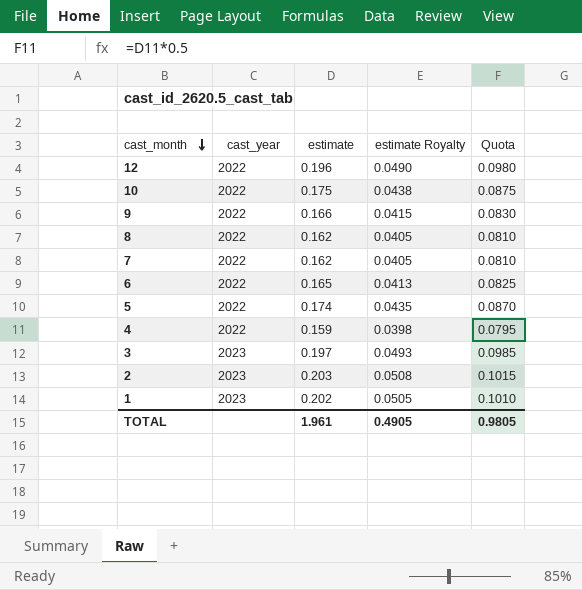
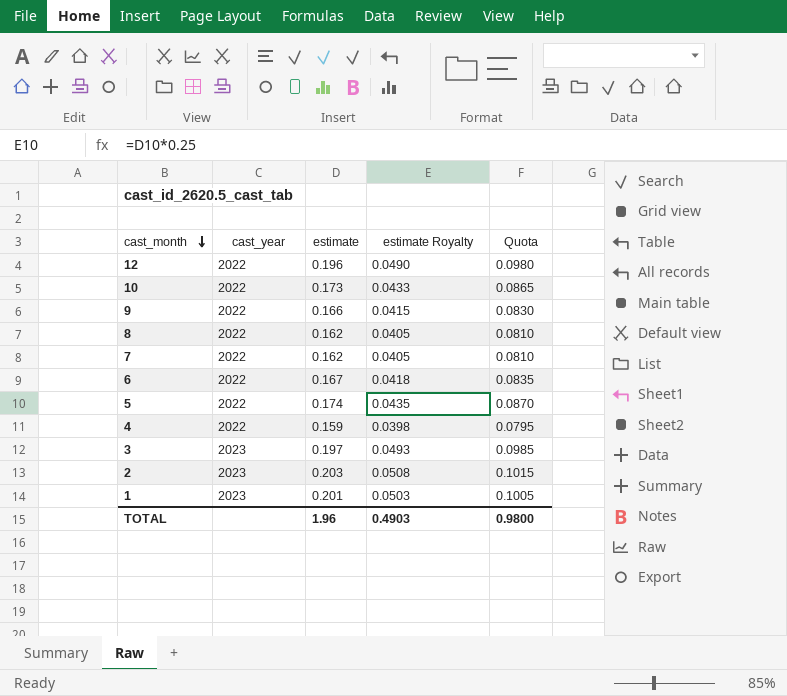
10 | estimate: 0.175 -> 0.173
10 | estimate Royalty: 0.0438 -> 0.0433
10 | Quota: 0.0875 -> 0.0865
6 | estimate: 0.165 -> 0.167
6 | estimate Royalty: 0.0413 -> 0.0418
6 | Quota: 0.0825 -> 0.0835
1 | estimate: 0.202 -> 0.201
1 | estimate Royalty: 0.0505 -> 0.0503
1 | Quota: 0.1010 -> 0.1005
TOTAL | estimate: 1.961 -> 1.96
TOTAL | estimate Royalty: 0.4905 -> 0.4903
TOTAL | Quota: 0.9805 -> 0.9800

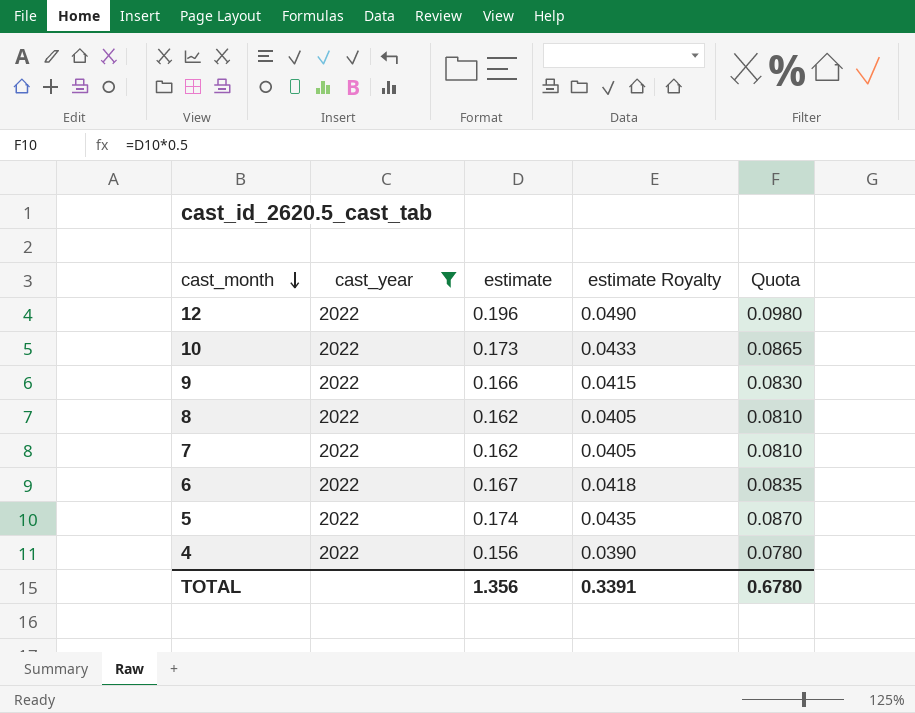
filter: none -> cast_year = 2022
4 | estimate: 0.159 -> 0.156
4 | estimate Royalty: 0.0398 -> 0.0390
4 | Quota: 0.0795 -> 0.0780
TOTAL | estimate: 1.96 -> 1.356
TOTAL | estimate Royalty: 0.4903 -> 0.3391
TOTAL | Quota: 0.9800 -> 0.6780

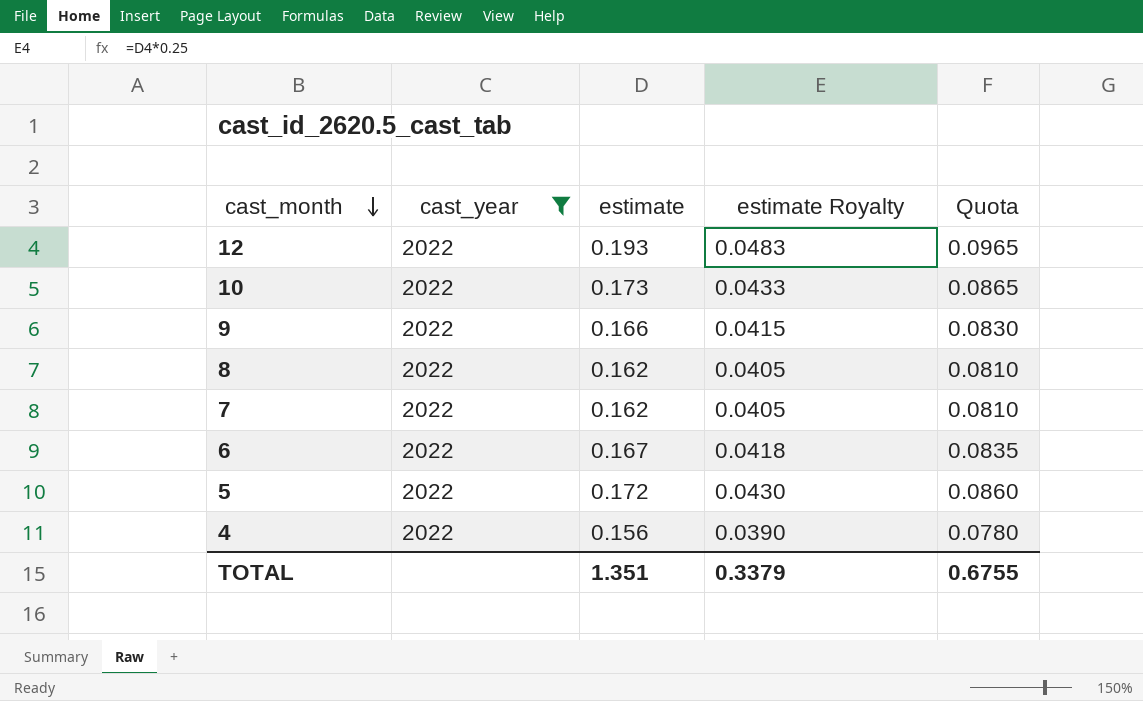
12 | estimate: 0.196 -> 0.193
12 | estimate Royalty: 0.0490 -> 0.0483
12 | Quota: 0.0980 -> 0.0965
5 | estimate: 0.174 -> 0.172
5 | estimate Royalty: 0.0435 -> 0.0430
5 | Quota: 0.0870 -> 0.0860
TOTAL | estimate: 1.356 -> 1.351
TOTAL | estimate Royalty: 0.3391 -> 0.3379
TOTAL | Quota: 0.6780 -> 0.6755

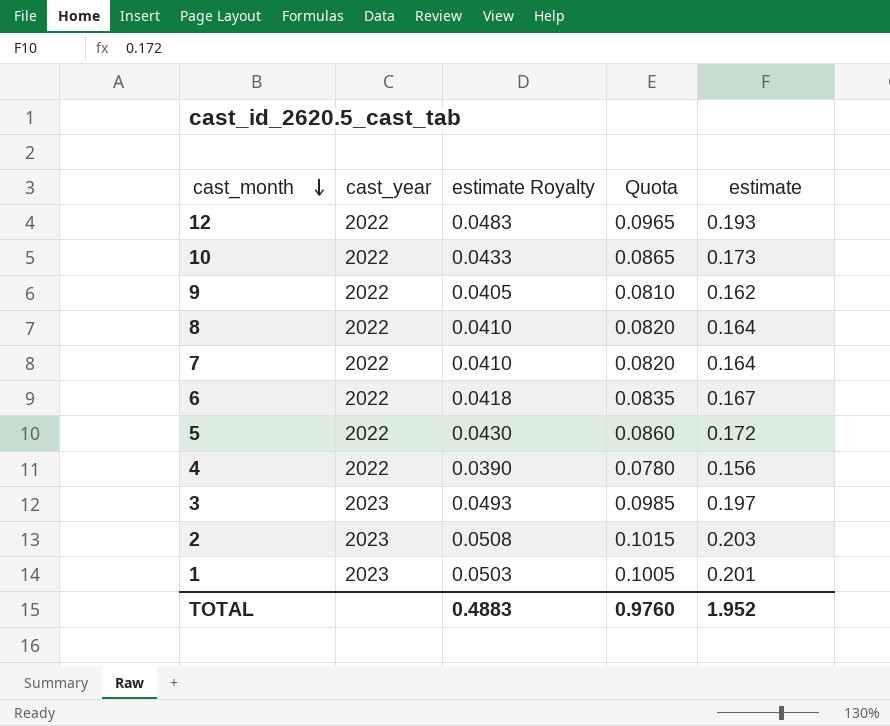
filter: cast_year = 2022 -> none
column estimate | position: 3 -> 5
9 | estimate Royalty: 0.0415 -> 0.0405
9 | Quota: 0.0830 -> 0.0810
9 | estimate: 0.166 -> 0.162
8 | estimate Royalty: 0.0405 -> 0.0410
8 | Quota: 0.0810 -> 0.0820
8 | estimate: 0.162 -> 0.164
7 | estimate Royalty: 0.0405 -> 0.0410
7 | Quota: 0.0810 -> 0.0820
7 | estimate: 0.162 -> 0.164
TOTAL | estimate Royalty: 0.3379 -> 0.4883
TOTAL | Quota: 0.6755 -> 0.9760
TOTAL | estimate: 1.351 -> 1.952

